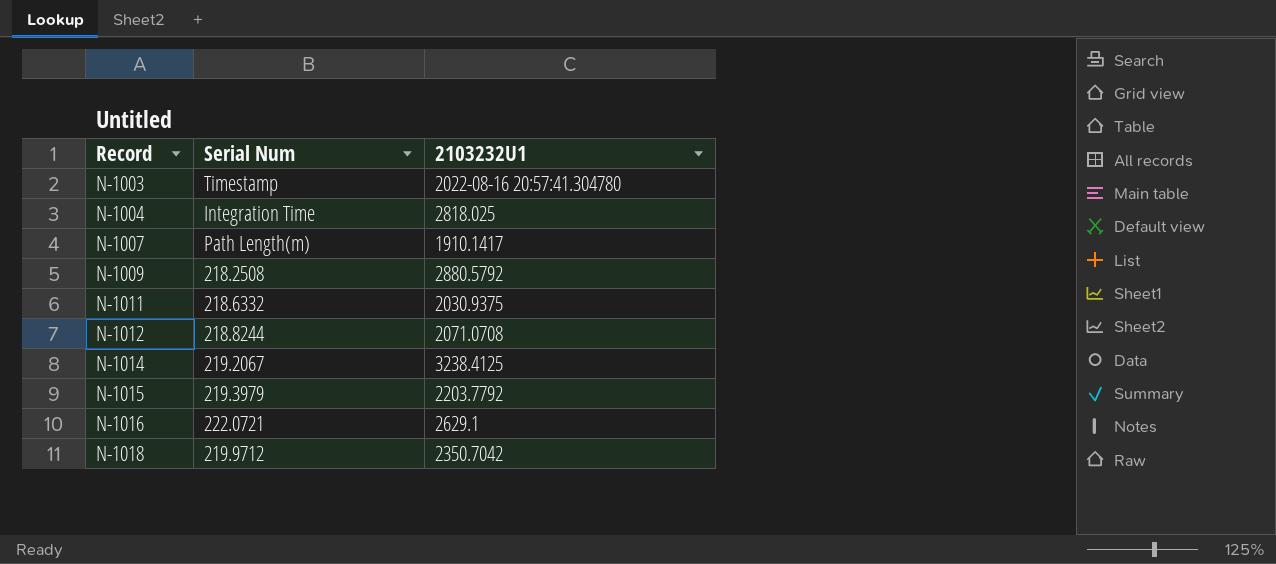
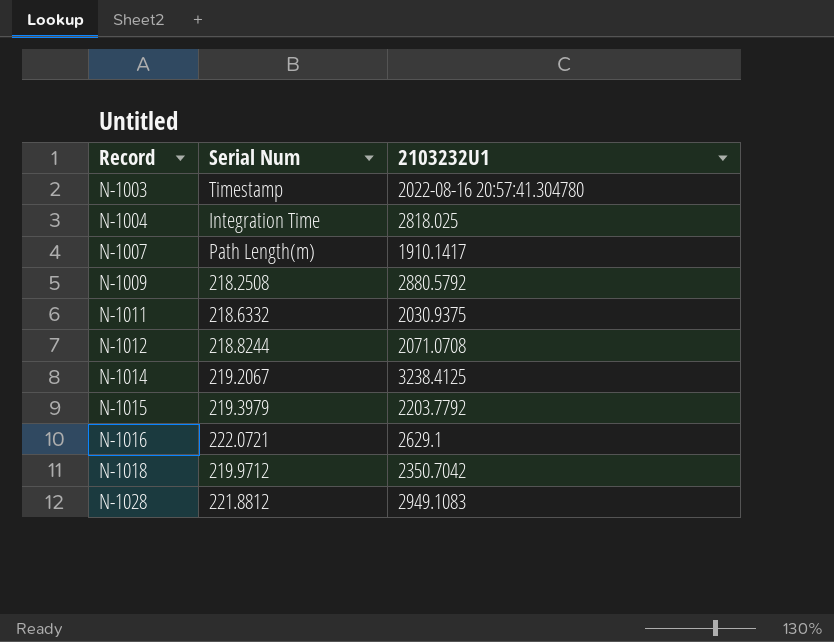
row N-1028: none -> 221.8812 | 2949.1083

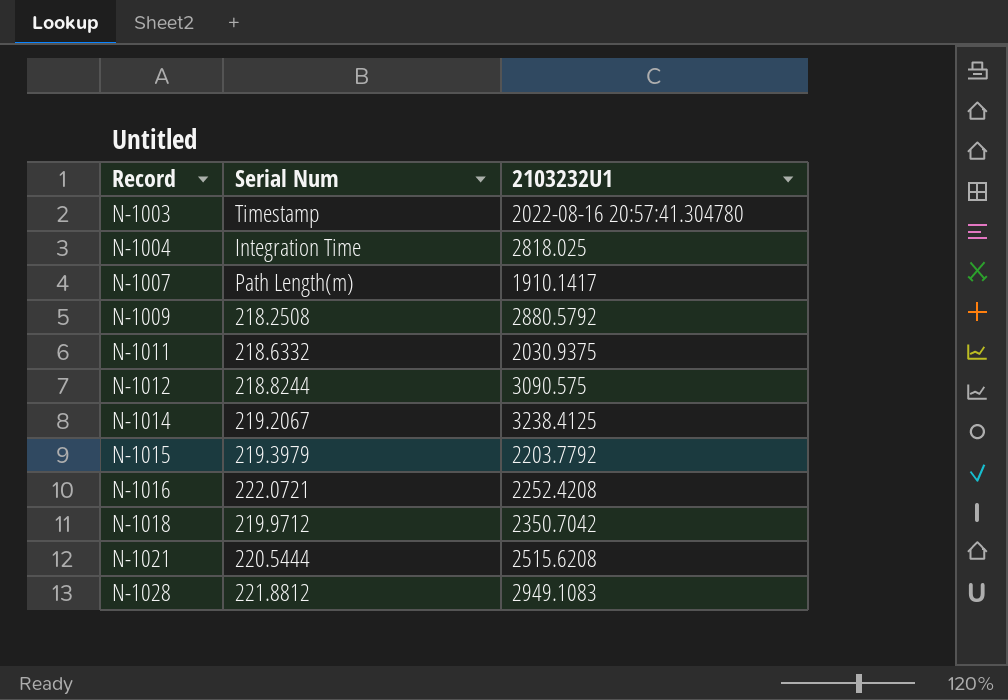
N-1012 | 2103232U1: 2071.0708 -> 3090.575
N-1016 | 2103232U1: 2629.1 -> 2252.4208
row N-1021: none -> 220.5444 | 2515.6208

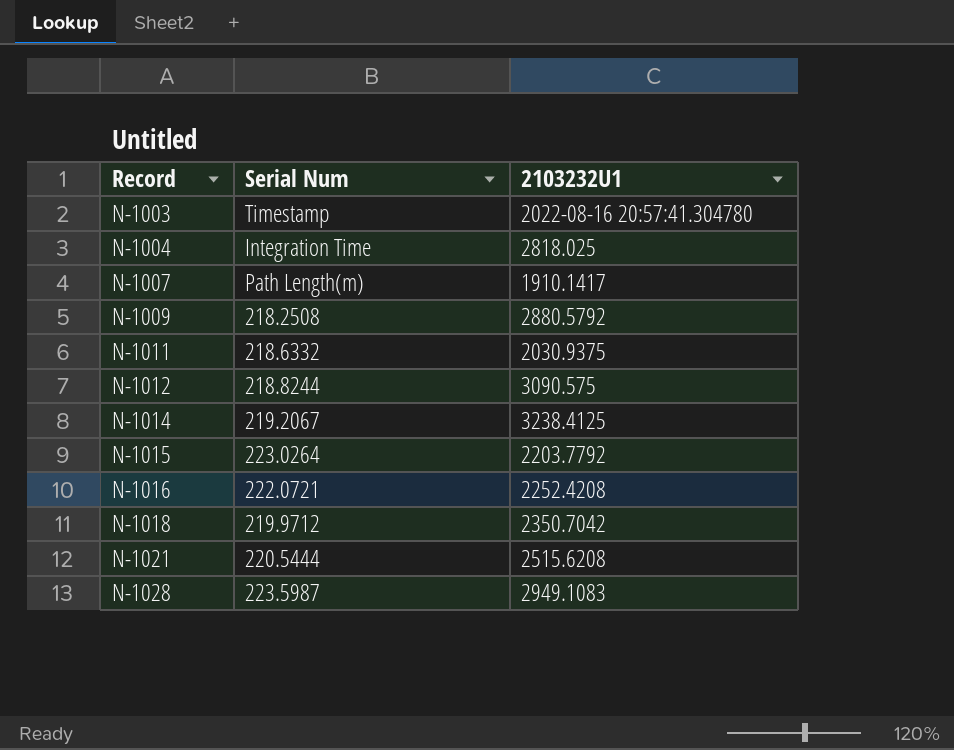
N-1015 | Serial Num: 219.3979 -> 223.0264
N-1028 | Serial Num: 221.8812 -> 223.5987

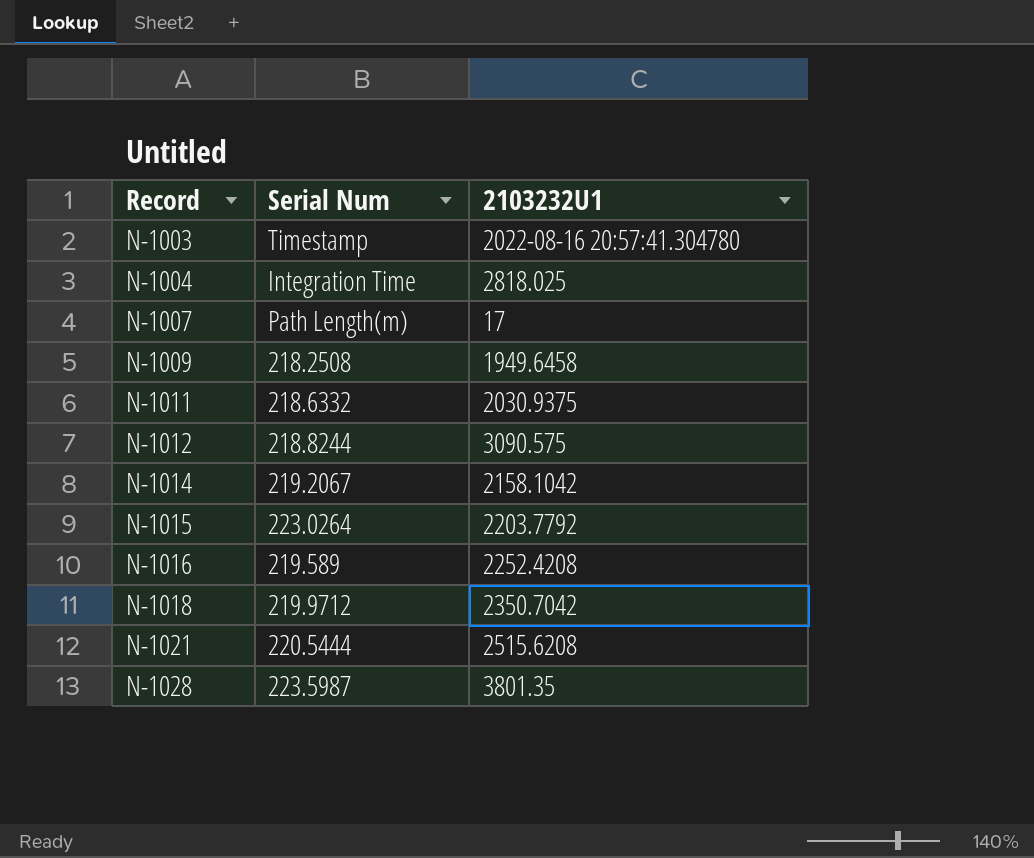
N-1007 | 2103232U1: 1910.1417 -> 17
N-1009 | 2103232U1: 2880.5792 -> 1949.6458
N-1014 | 2103232U1: 3238.4125 -> 2158.1042
N-1016 | Serial Num: 222.0721 -> 219.589
N-1028 | 2103232U1: 2949.1083 -> 3801.35

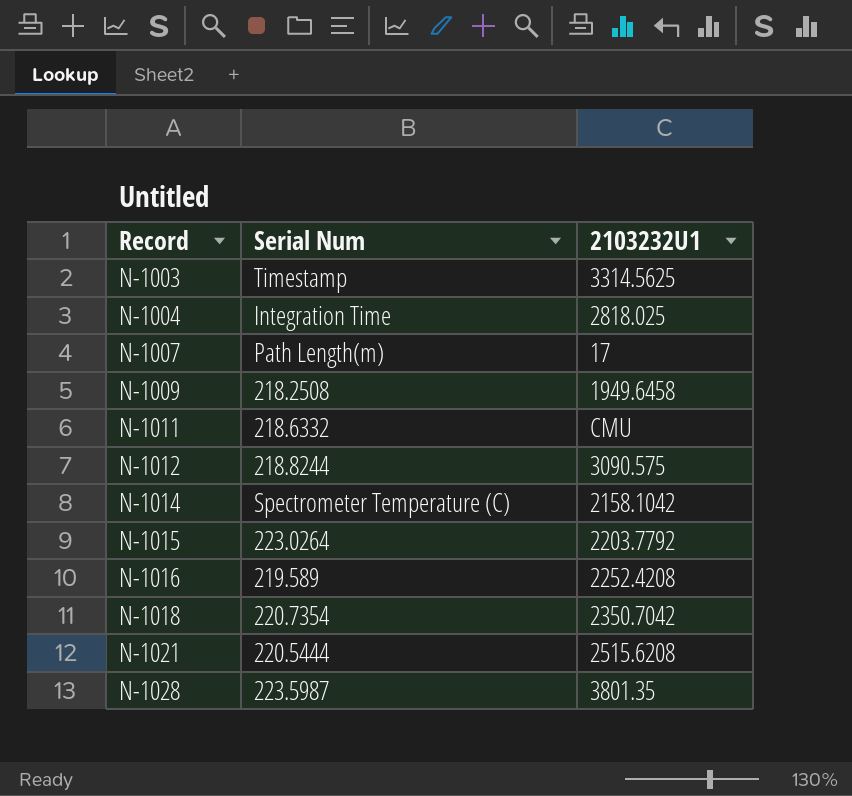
N-1003 | 2103232U1: 2022-08-16 20:57:41.304780 -> 3314.5625
N-1011 | 2103232U1: 2030.9375 -> CMU
N-1014 | Serial Num: 219.2067 -> Spectrometer Temperature (C)
N-1018 | Serial Num: 219.9712 -> 220.7354

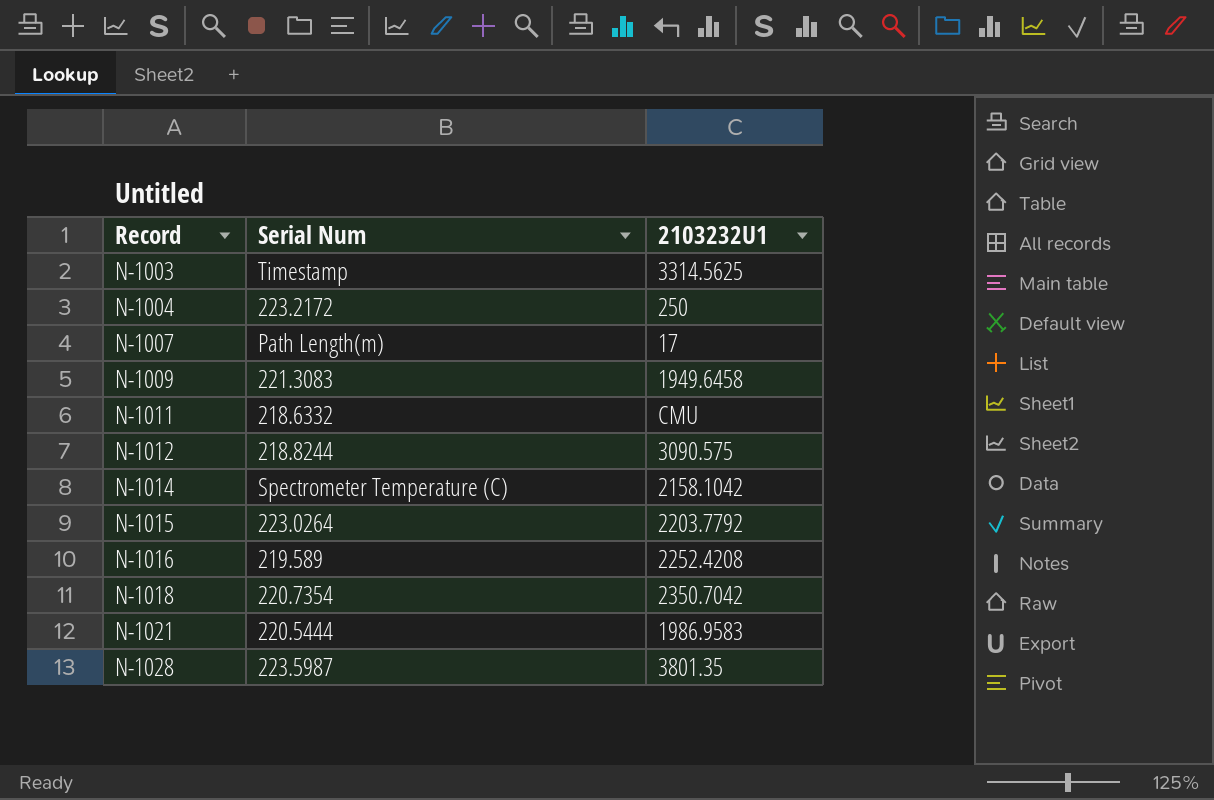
N-1004 | Serial Num: Integration Time -> 223.2172
N-1004 | 2103232U1: 2818.025 -> 250
N-1009 | Serial Num: 218.2508 -> 221.3083
N-1021 | 2103232U1: 2515.6208 -> 1986.9583

